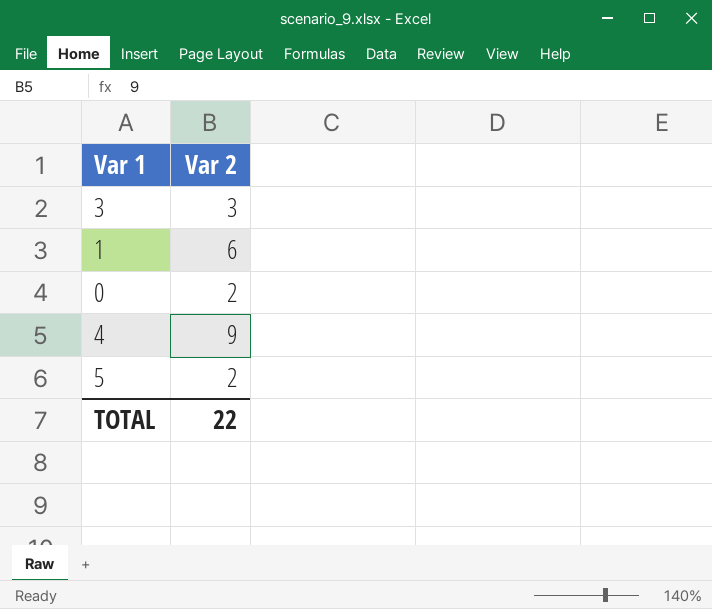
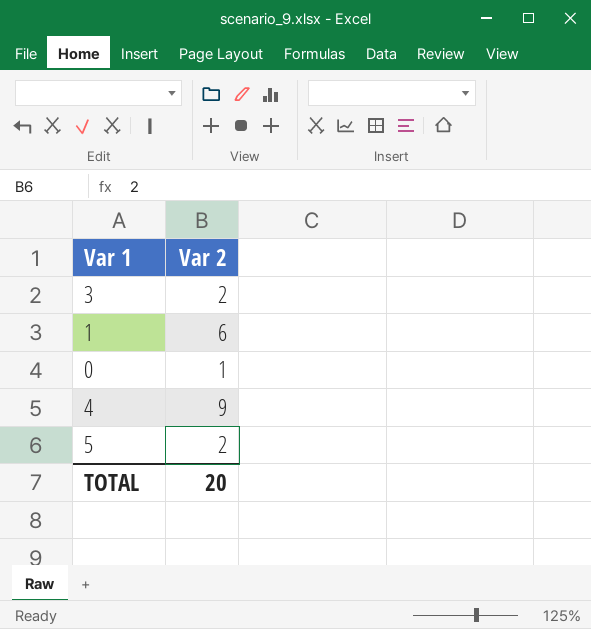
3 | Var 2: 3 -> 2
0 | Var 2: 2 -> 1
TOTAL | Var 2: 22 -> 20

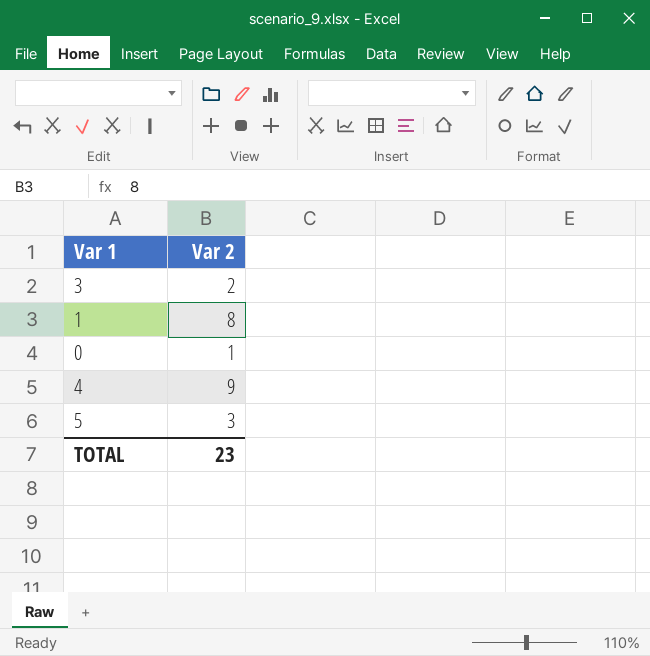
1 | Var 2: 6 -> 8
5 | Var 2: 2 -> 3
TOTAL | Var 2: 20 -> 23

